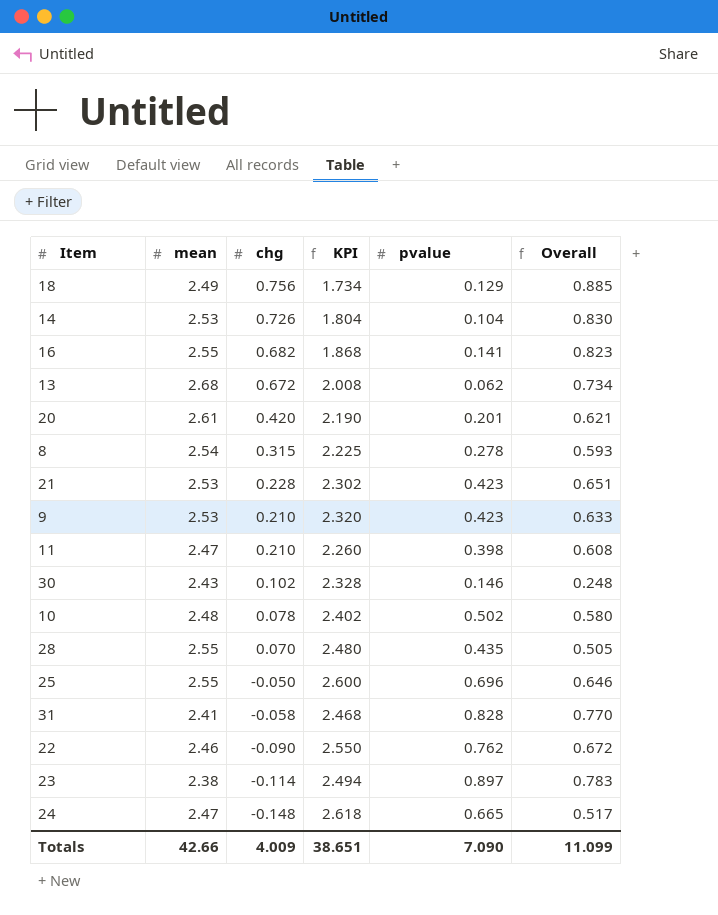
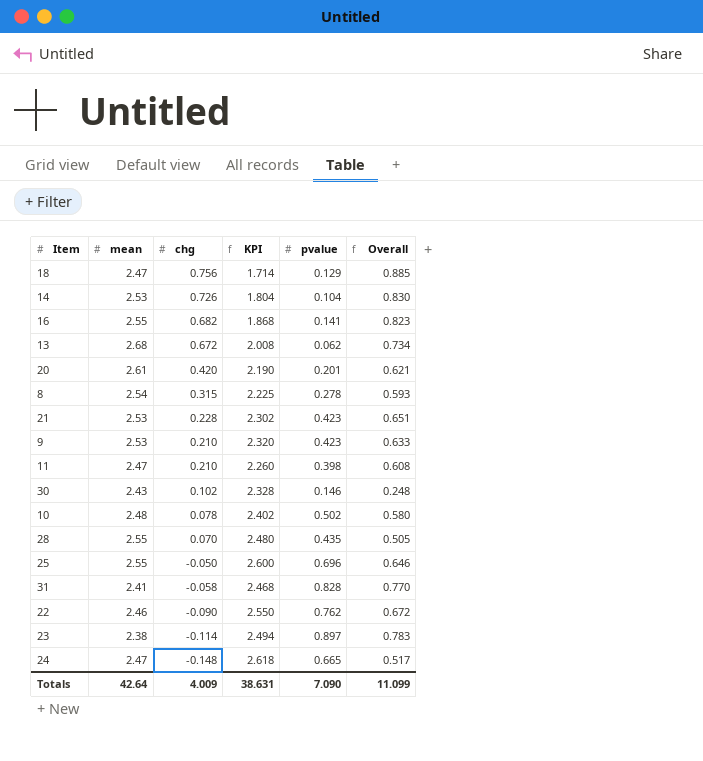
18 | mean: 2.49 -> 2.47
18 | KPI: 1.734 -> 1.714
Totals | mean: 42.66 -> 42.64
Totals | KPI: 38.651 -> 38.631

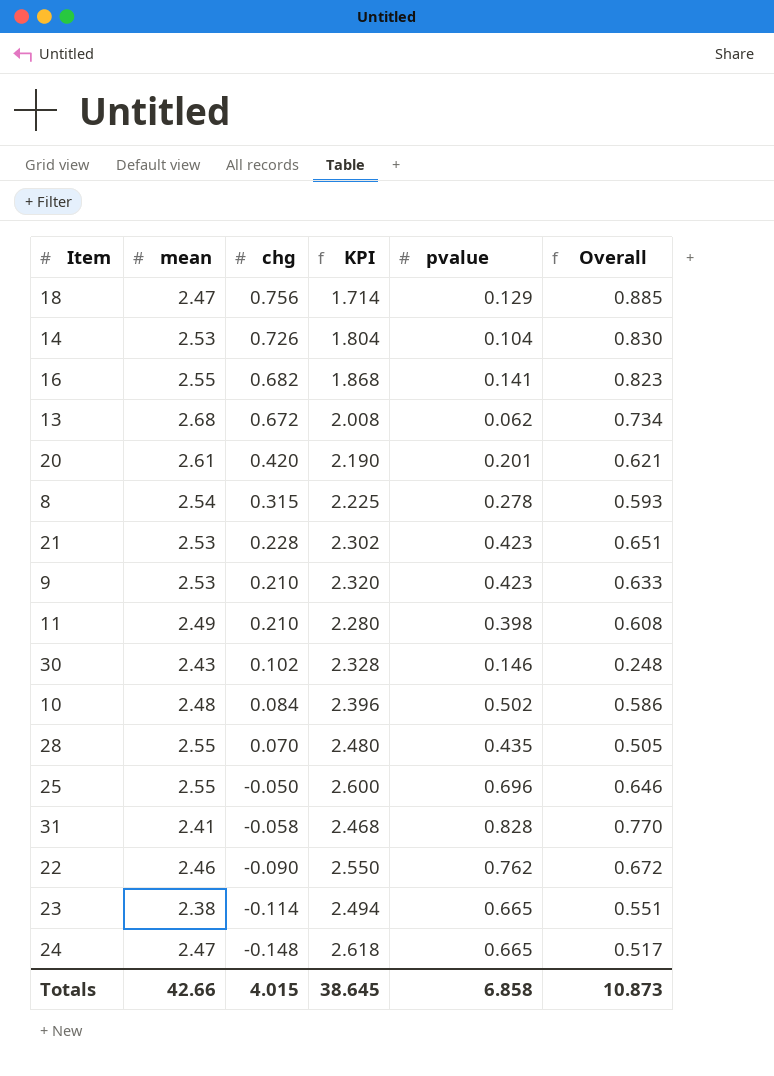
11 | mean: 2.47 -> 2.49
11 | KPI: 2.260 -> 2.280
10 | chg: 0.078 -> 0.084
10 | KPI: 2.402 -> 2.396
10 | Overall: 0.580 -> 0.586
23 | pvalue: 0.897 -> 0.665
23 | Overall: 0.783 -> 0.551
Totals | mean: 42.64 -> 42.66
Totals | chg: 4.009 -> 4.015
Totals | KPI: 38.631 -> 38.645
Totals | pvalue: 7.090 -> 6.858
Totals | Overall: 11.099 -> 10.873

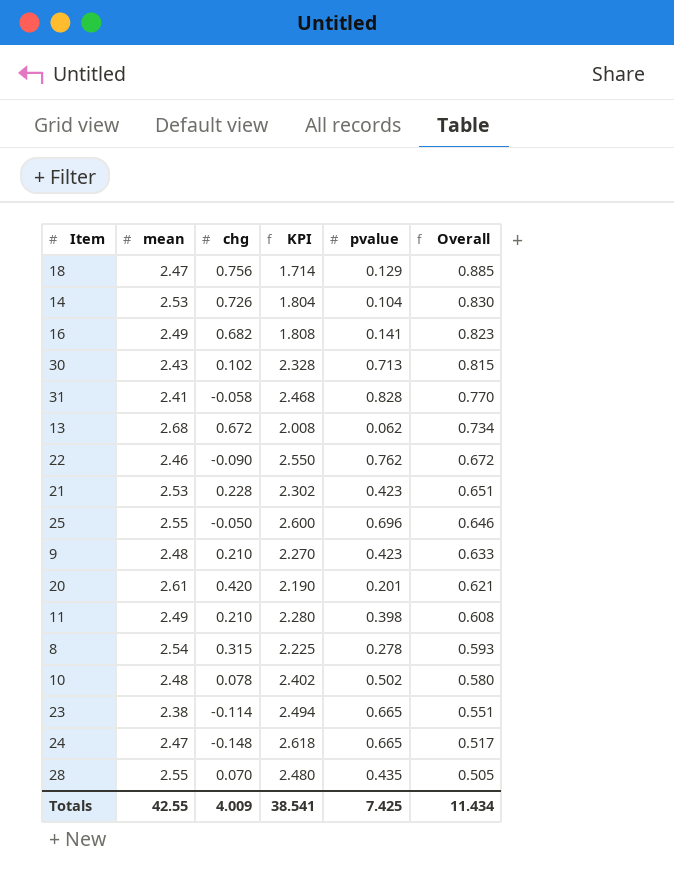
row order: chg descending -> Overall descending
16 | mean: 2.55 -> 2.49
16 | KPI: 1.868 -> 1.808
30 | pvalue: 0.146 -> 0.713
30 | Overall: 0.248 -> 0.815
9 | mean: 2.53 -> 2.48
9 | KPI: 2.320 -> 2.270
10 | chg: 0.084 -> 0.078
10 | KPI: 2.396 -> 2.402
10 | Overall: 0.586 -> 0.580
Totals | mean: 42.66 -> 42.55
Totals | chg: 4.015 -> 4.009
Totals | KPI: 38.645 -> 38.541
Totals | pvalue: 6.858 -> 7.425
Totals | Overall: 10.873 -> 11.434

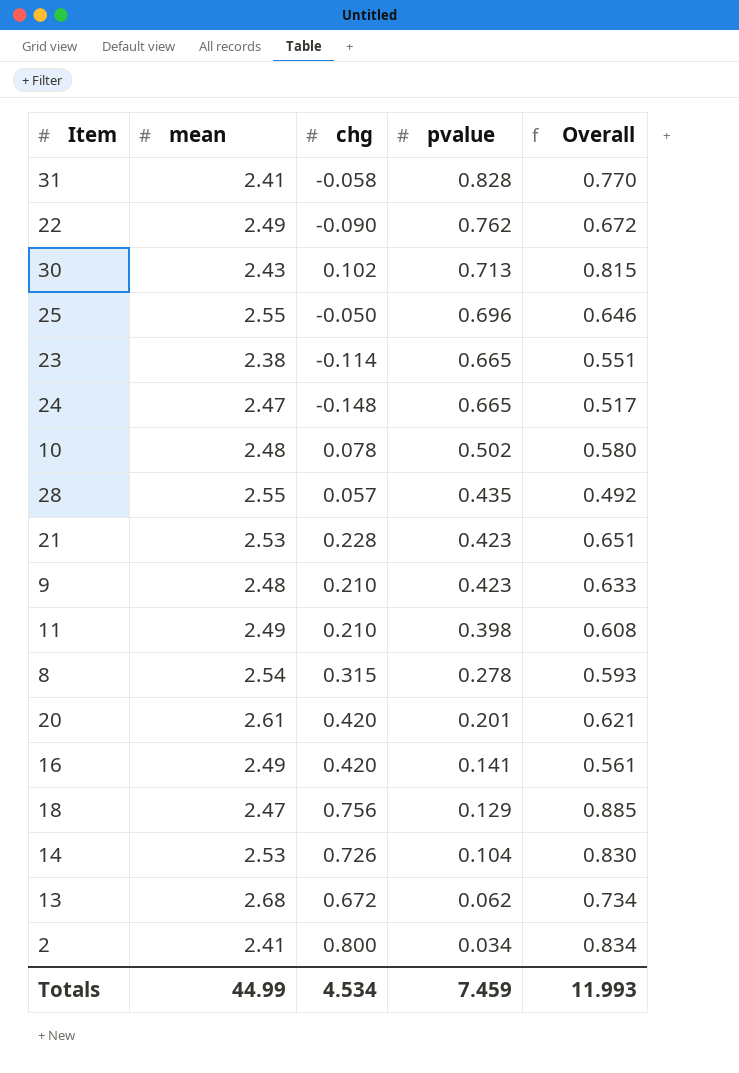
row order: Overall descending -> pvalue descending
column KPI | formula: [mean] - [chg] -> none
22 | mean: 2.46 -> 2.49
28 | chg: 0.070 -> 0.057
28 | Overall: 0.505 -> 0.492
16 | chg: 0.682 -> 0.420
16 | Overall: 0.823 -> 0.561
row 2: none -> 2.41 | 0.800 | 0.034 | 0.834
Totals | mean: 42.55 -> 44.99
Totals | chg: 4.009 -> 4.534
Totals | pvalue: 7.425 -> 7.459
Totals | Overall: 11.434 -> 11.993

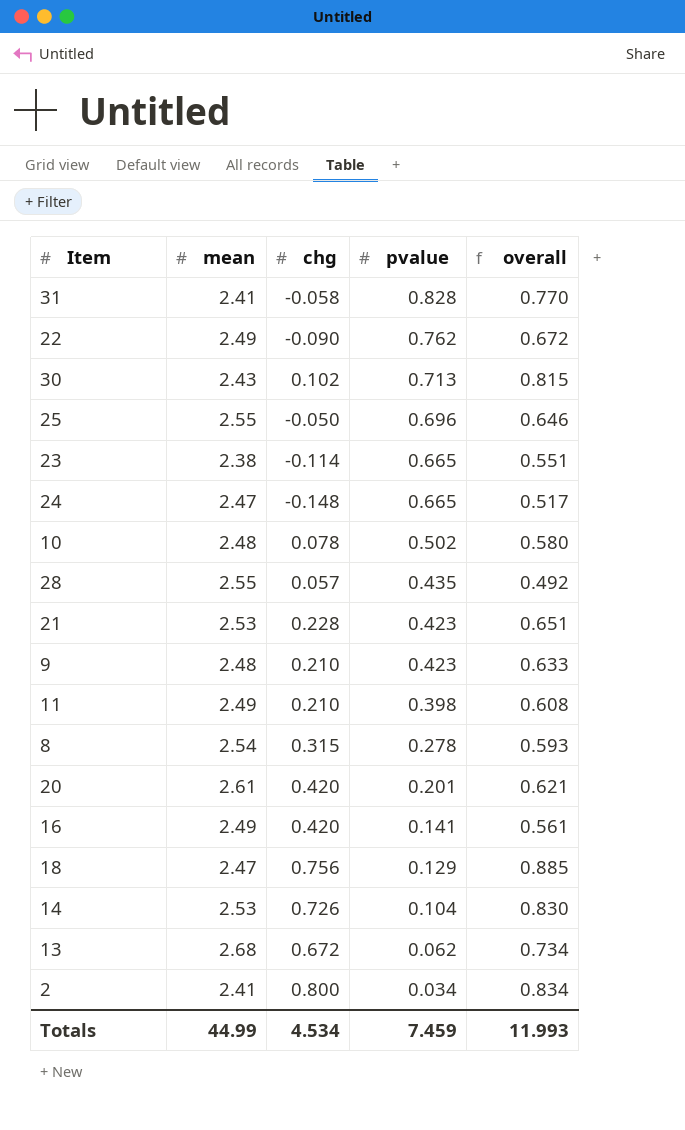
column name: Overall -> overall

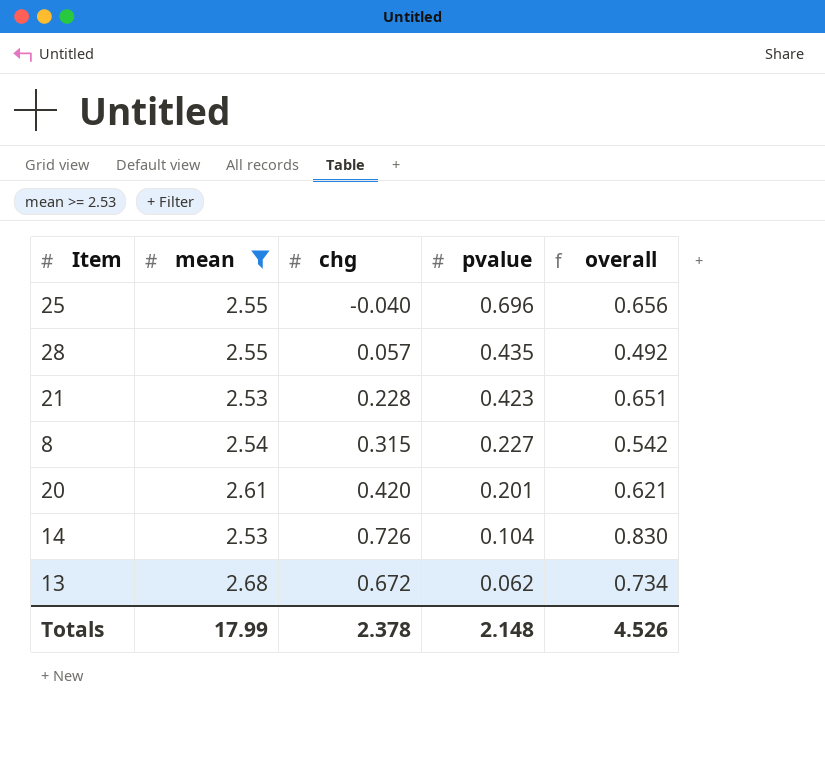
filter: none -> mean >= 2.53
25 | chg: -0.050 -> -0.040
25 | overall: 0.646 -> 0.656
8 | pvalue: 0.278 -> 0.227
8 | overall: 0.593 -> 0.542
Totals | mean: 44.99 -> 17.99
Totals | chg: 4.534 -> 2.378
Totals | pvalue: 7.459 -> 2.148
Totals | overall: 11.993 -> 4.526

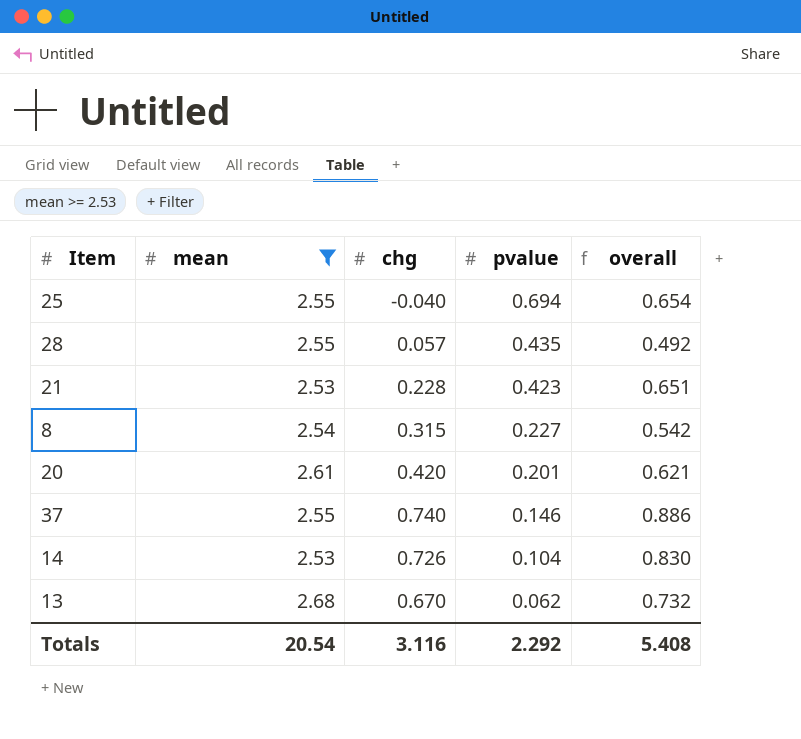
25 | pvalue: 0.696 -> 0.694
25 | overall: 0.656 -> 0.654
row 37: none -> 2.55 | 0.740 | 0.146 | 0.886
13 | chg: 0.672 -> 0.670
13 | overall: 0.734 -> 0.732
Totals | mean: 17.99 -> 20.54
Totals | chg: 2.378 -> 3.116
Totals | pvalue: 2.148 -> 2.292
Totals | overall: 4.526 -> 5.408

